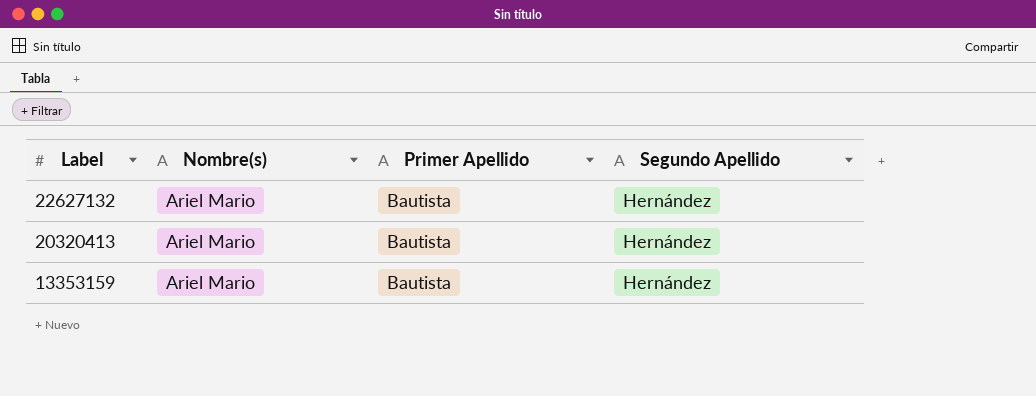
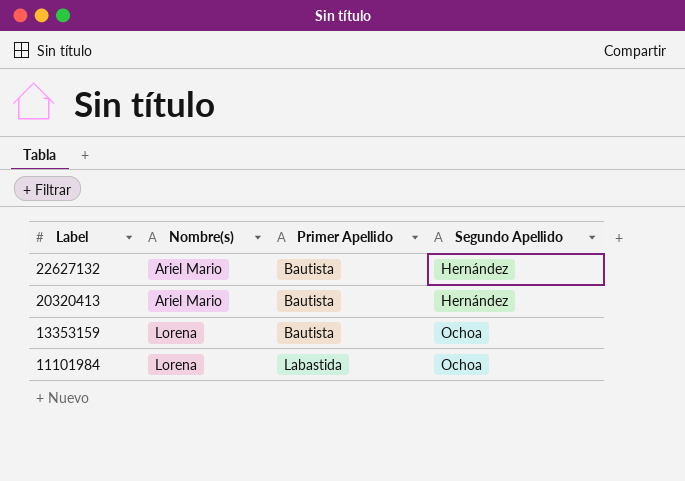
13353159 | Nombre(s): Ariel Mario -> Lorena
13353159 | Segundo Apellido: Hernández -> Ochoa
row 11101984: none -> Lorena | Labastida | Ochoa

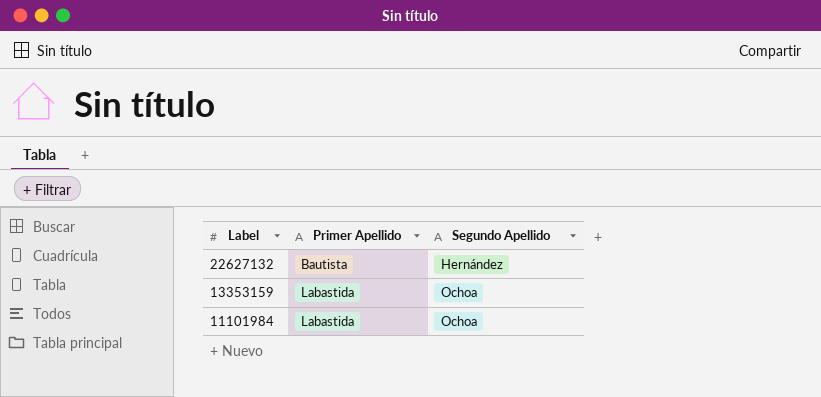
column Nombre(s) | position: 2 -> none
row 20320413: Ariel Mario | Bautista | Hernández -> none
13353159 | Primer Apellido: Bautista -> Labastida

